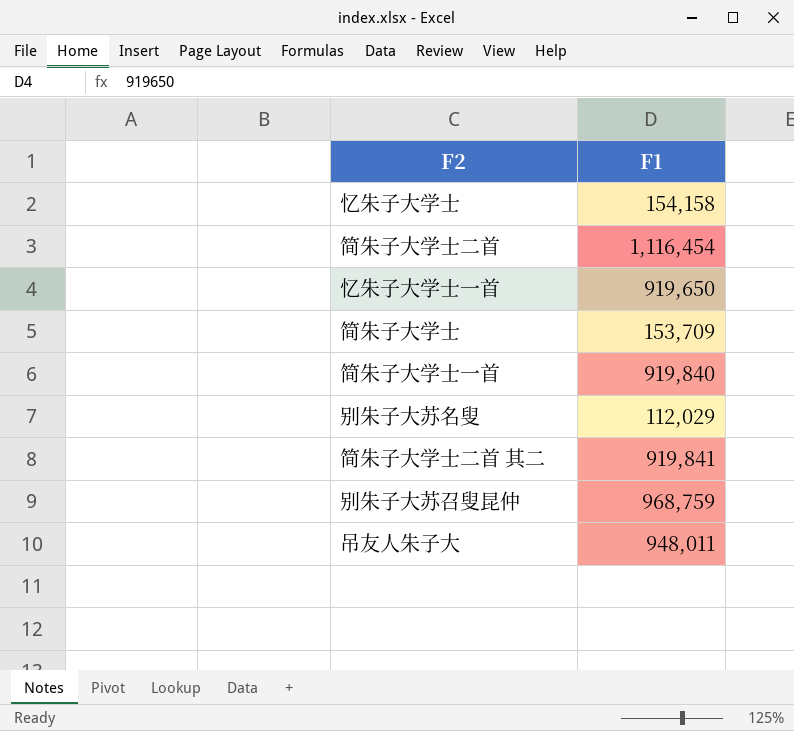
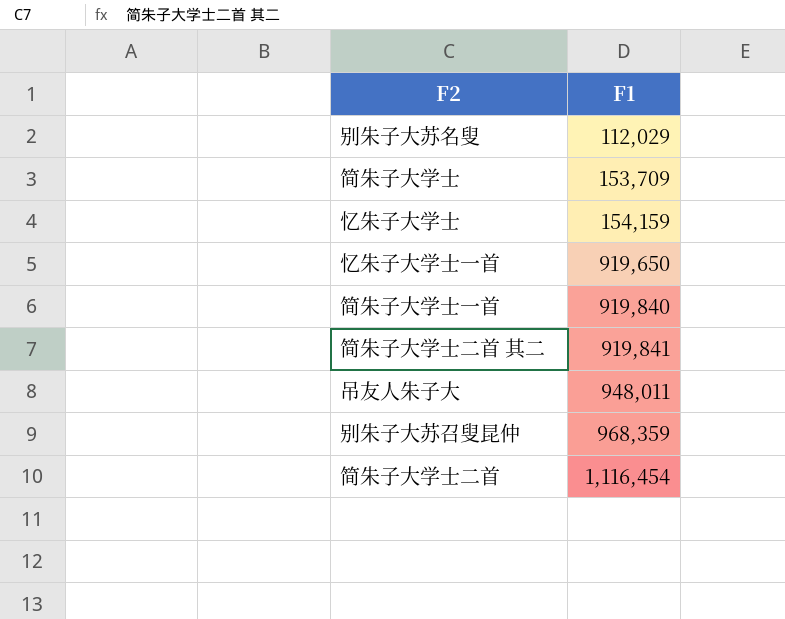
row order: none -> F1 ascending
忆朱子大学士 | F1: 154,158 -> 154,159
别朱子大苏召叟昆仲 | F1: 968,759 -> 968,359

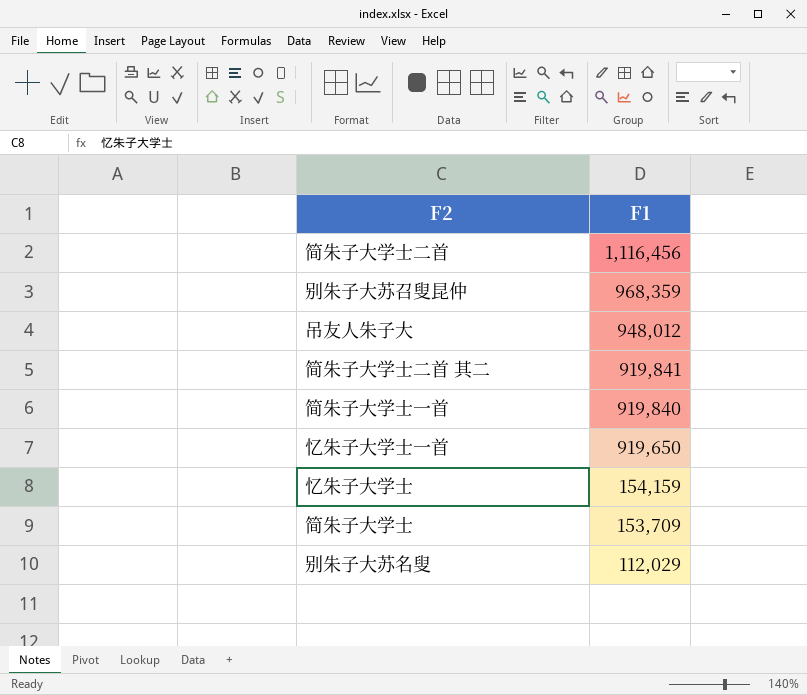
row order: F1 ascending -> F1 descending
简朱子大学士二首 | F1: 1,116,454 -> 1,116,456
吊友人朱子大 | F1: 948,011 -> 948,012

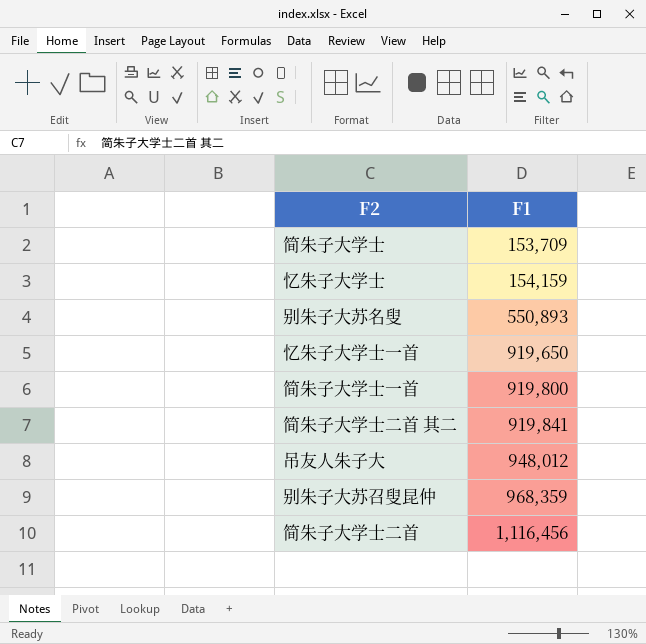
row order: F1 descending -> F1 ascending
别朱子大苏名叟 | F1: 112,029 -> 550,893
简朱子大学士一首 | F1: 919,840 -> 919,800

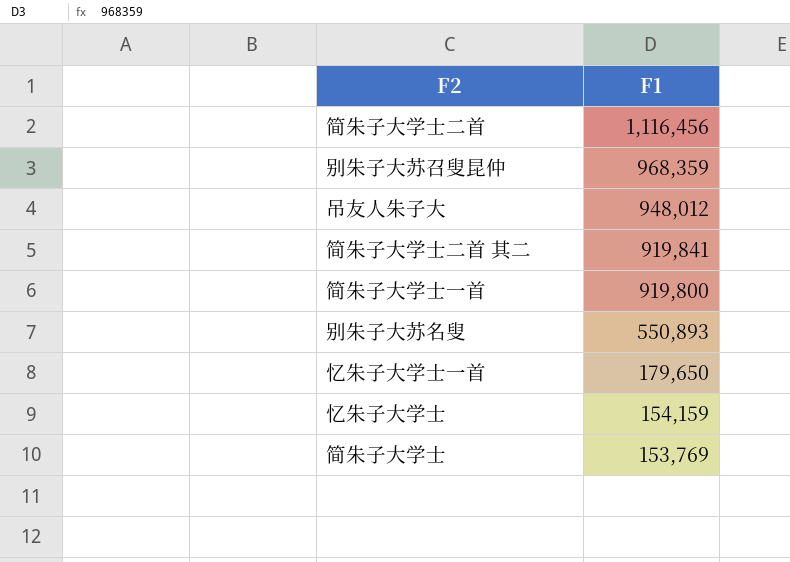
row order: F1 ascending -> F1 descending
忆朱子大学士一首 | F1: 919,650 -> 179,650
简朱子大学士 | F1: 153,709 -> 153,769

